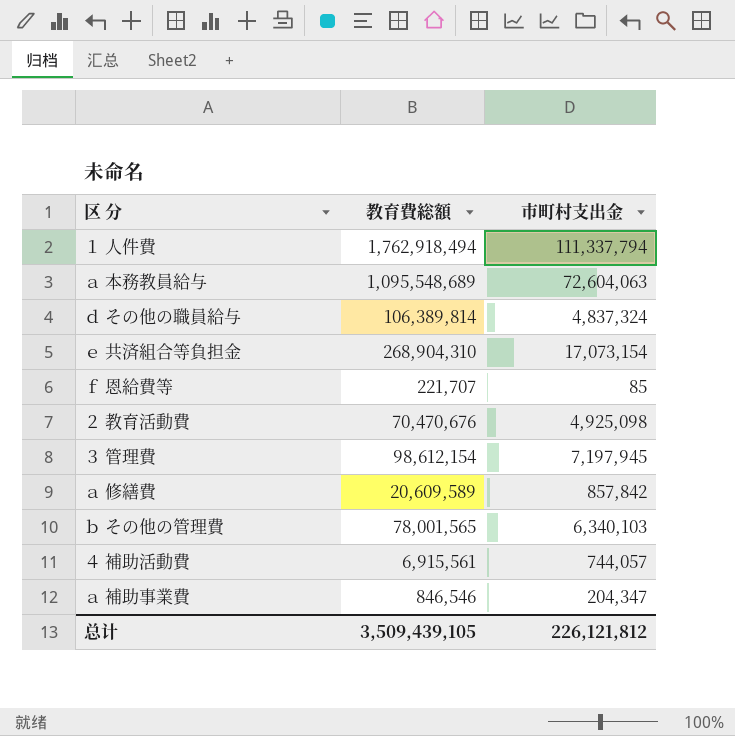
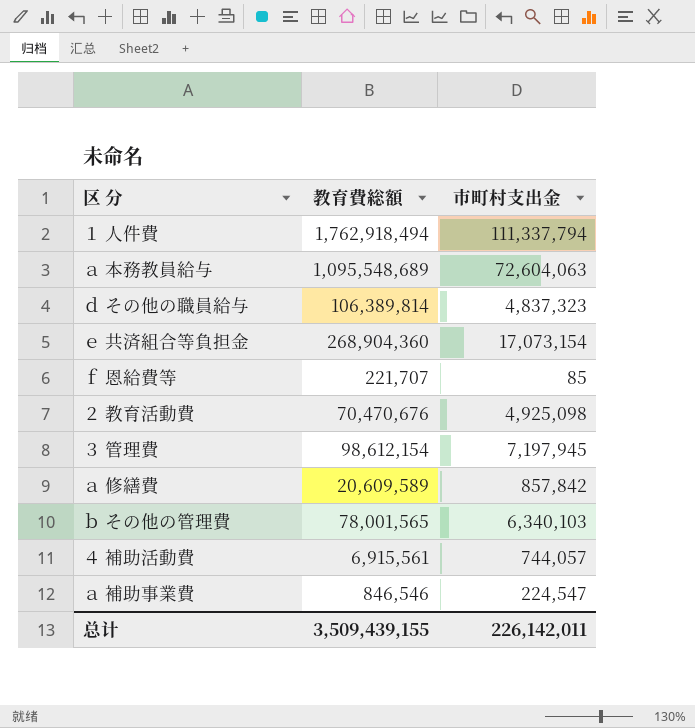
ｄ その他の職員給与 | 市町村支出金: 4,837,324 -> 4,837,323
ｅ 共済組合等負担金 | 教育費総額: 268,904,310 -> 268,904,360
ａ 補助事業費 | 市町村支出金: 204,347 -> 224,547
总计 | 教育費総額: 3,509,439,105 -> 3,509,439,155
总计 | 市町村支出金: 226,121,812 -> 226,142,011

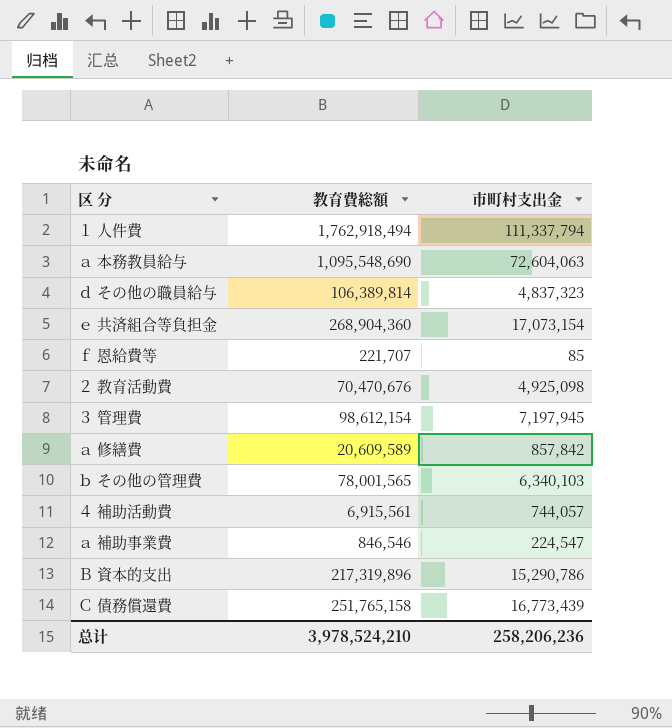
ａ 本務教員給与 | 教育費総額: 1,095,548,689 -> 1,095,548,690
row Ｂ 資本的支出: none -> 217,319,896 | 15,290,786
row Ｃ 債務償還費: none -> 251,765,158 | 16,773,439
总计 | 教育費総額: 3,509,439,155 -> 3,978,524,210
总计 | 市町村支出金: 226,142,011 -> 258,206,236

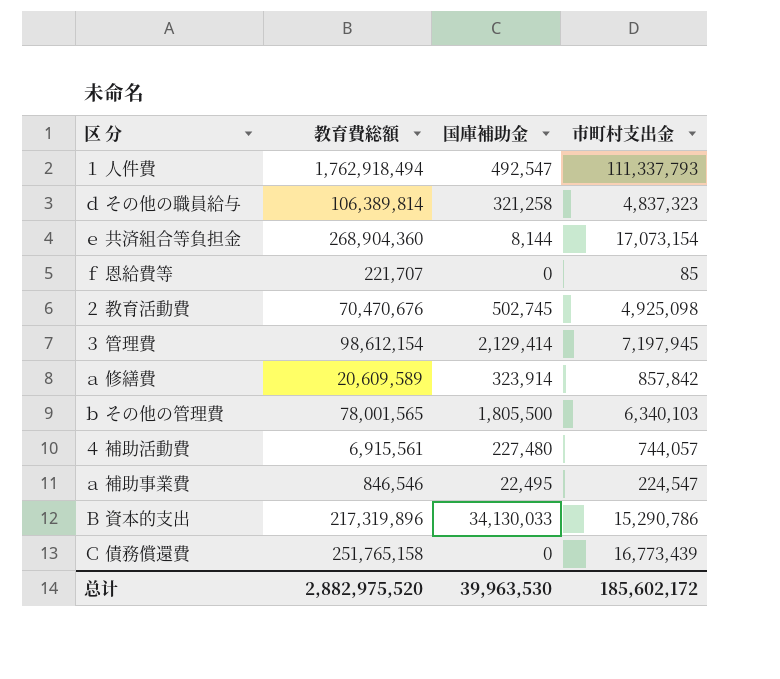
column 国庫補助金 | position: none -> 3
row ａ 本務教員給与: 1,095,548,690 | 72,604,063 -> none
１ 人件費 | 市町村支出金: 111,337,794 -> 111,337,793
总计 | 教育費総額: 3,978,524,210 -> 2,882,975,520
总计 | 市町村支出金: 258,206,236 -> 185,602,172

